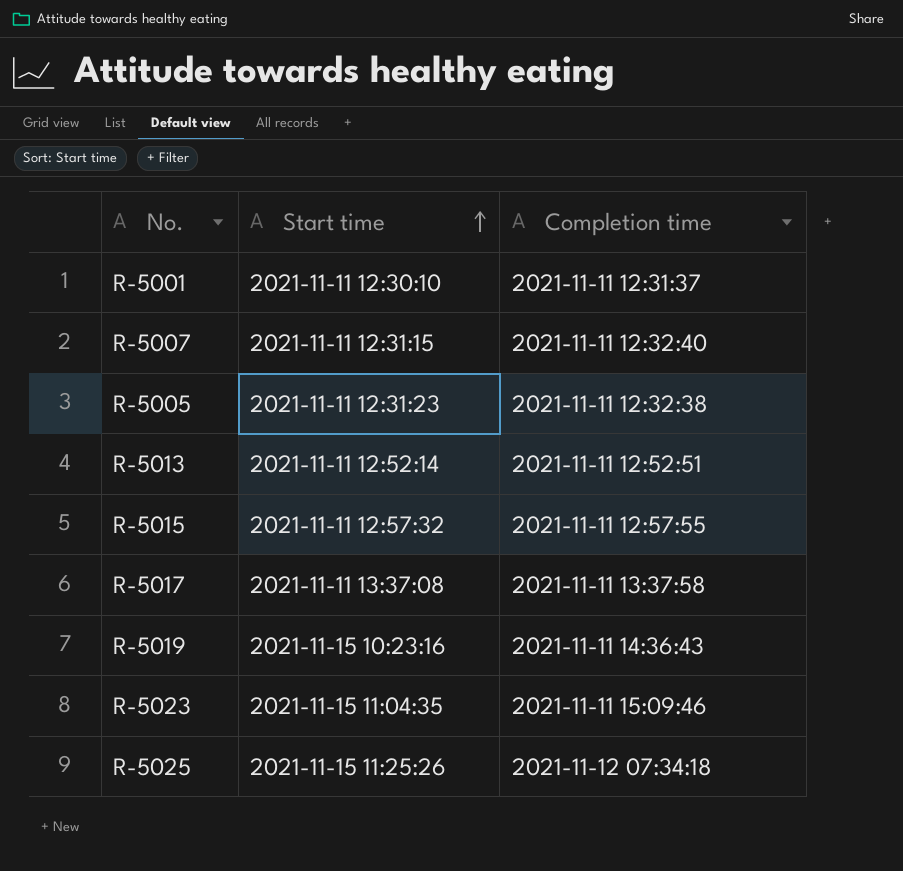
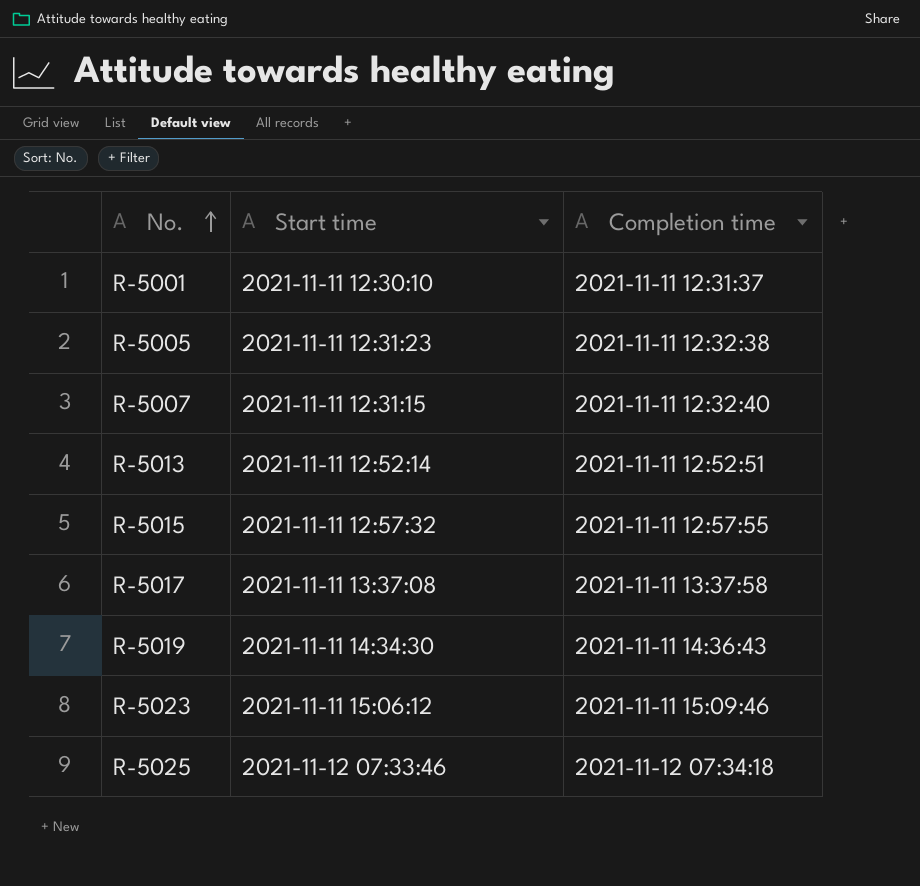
row order: Start time ascending -> No. ascending
R-5019 | Start time: 2021-11-15 10:23:16 -> 2021-11-11 14:34:30
R-5023 | Start time: 2021-11-15 11:04:35 -> 2021-11-11 15:06:12
R-5025 | Start time: 2021-11-15 11:25:26 -> 2021-11-12 07:33:46

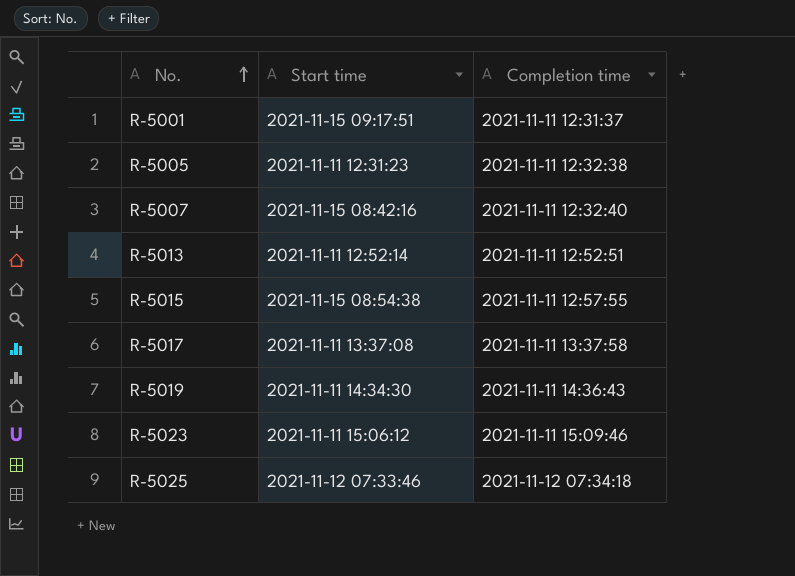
R-5001 | Start time: 2021-11-11 12:30:10 -> 2021-11-15 09:17:51
R-5007 | Start time: 2021-11-11 12:31:15 -> 2021-11-15 08:42:16
R-5015 | Start time: 2021-11-11 12:57:32 -> 2021-11-15 08:54:38

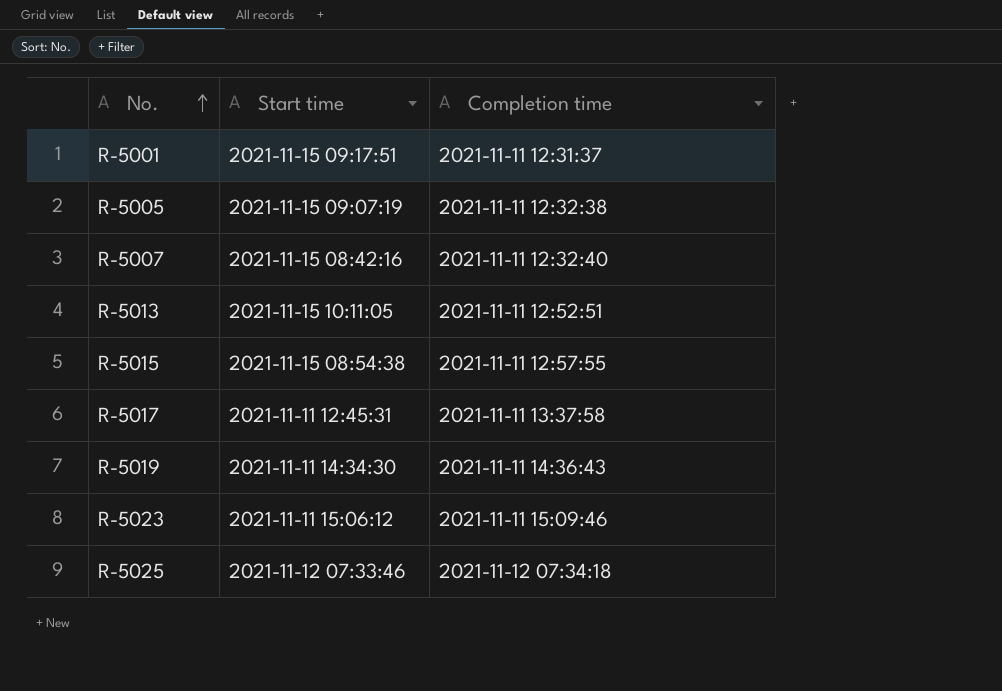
R-5005 | Start time: 2021-11-11 12:31:23 -> 2021-11-15 09:07:19
R-5013 | Start time: 2021-11-11 12:52:14 -> 2021-11-15 10:11:05
R-5017 | Start time: 2021-11-11 13:37:08 -> 2021-11-11 12:45:31

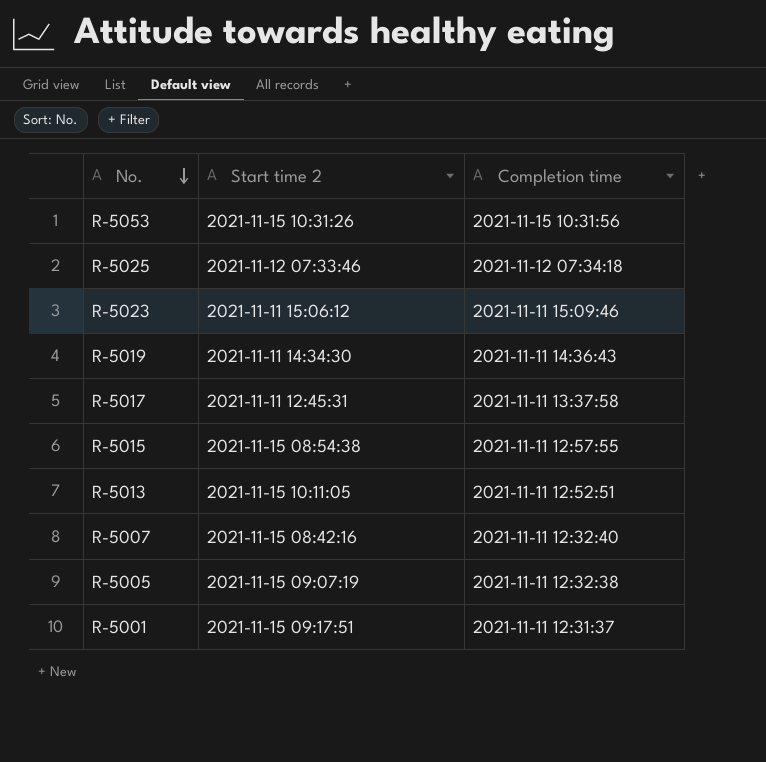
row order: No. ascending -> No. descending
column name: Start time -> Start time 2
row R-5053: none -> 2021-11-15 10:31:26 | 2021-11-15 10:31:56

